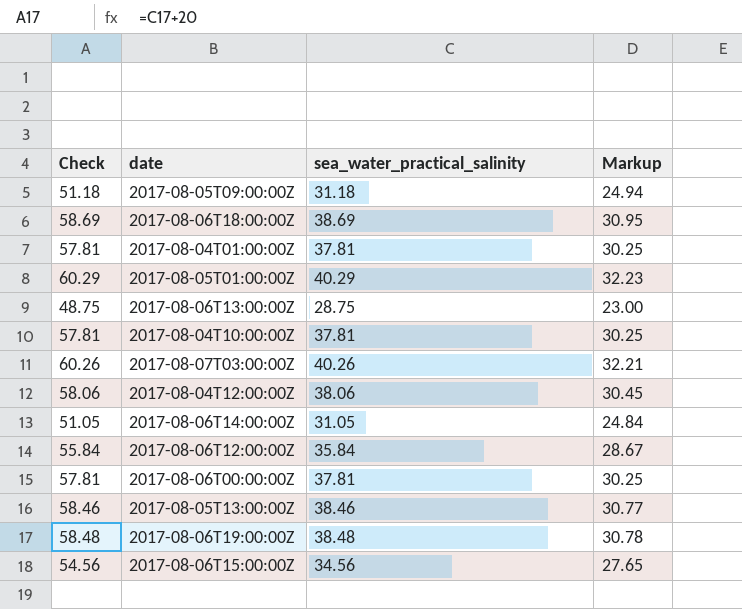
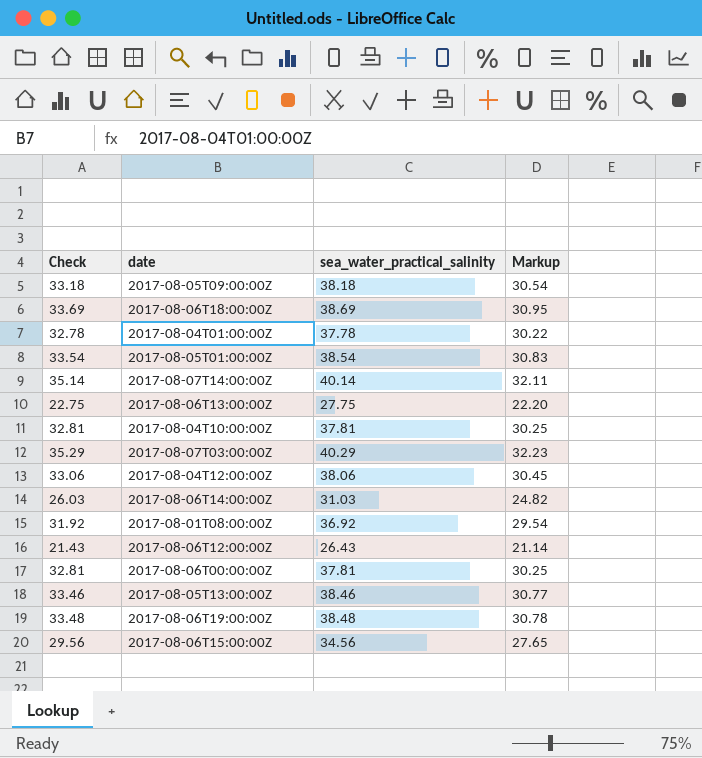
column Check | formula: [sea_water_practical_salinity] + 20 -> [sea_water_practical_salinity] - 5
2017-08-05T09:00:00Z | sea_water_practical_salinity: 31.18 -> 38.18
2017-08-05T09:00:00Z | Markup: 24.94 -> 30.54
2017-08-04T01:00:00Z | sea_water_practical_salinity: 37.81 -> 37.78
2017-08-04T01:00:00Z | Markup: 30.25 -> 30.22
2017-08-05T01:00:00Z | sea_water_practical_salinity: 40.29 -> 38.54
2017-08-05T01:00:00Z | Markup: 32.23 -> 30.83
row 2017-08-07T14:00:00Z: none -> 35.14 | 40.14 | 32.11
2017-08-06T13:00:00Z | sea_water_practical_salinity: 28.75 -> 27.75
2017-08-06T13:00:00Z | Markup: 23.00 -> 22.20
2017-08-07T03:00:00Z | sea_water_practical_salinity: 40.26 -> 40.29
2017-08-07T03:00:00Z | Markup: 32.21 -> 32.23
2017-08-06T14:00:00Z | sea_water_practical_salinity: 31.05 -> 31.03
2017-08-06T14:00:00Z | Markup: 24.84 -> 24.82
row 2017-08-01T08:00:00Z: none -> 31.92 | 36.92 | 29.54
2017-08-06T12:00:00Z | sea_water_practical_salinity: 35.84 -> 26.43
2017-08-06T12:00:00Z | Markup: 28.67 -> 21.14

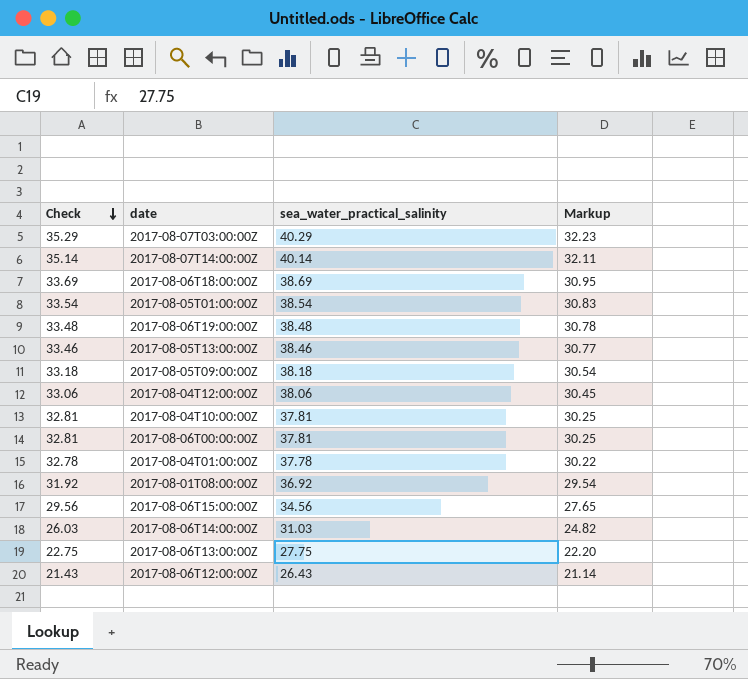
row order: none -> Check descending

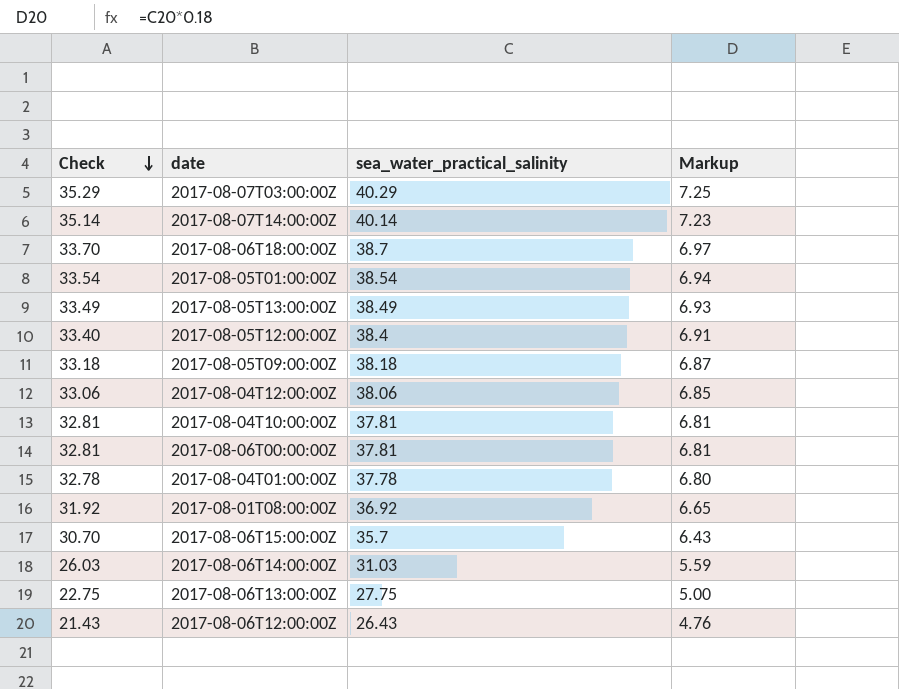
column Markup | formula: [sea_water_practical_salinity] * 0.8 -> [sea_water_practical_salinity] * 0.18
row 2017-08-06T19:00:00Z: 33.48 | 38.48 | 30.78 -> none
2017-08-06T18:00:00Z | Check: 33.69 -> 33.70
2017-08-06T18:00:00Z | sea_water_practical_salinity: 38.69 -> 38.7
2017-08-05T13:00:00Z | Check: 33.46 -> 33.49
2017-08-05T13:00:00Z | sea_water_practical_salinity: 38.46 -> 38.49
row 2017-08-05T12:00:00Z: none -> 33.40 | 38.4 | 6.91
2017-08-06T15:00:00Z | Check: 29.56 -> 30.70
2017-08-06T15:00:00Z | sea_water_practical_salinity: 34.56 -> 35.7

